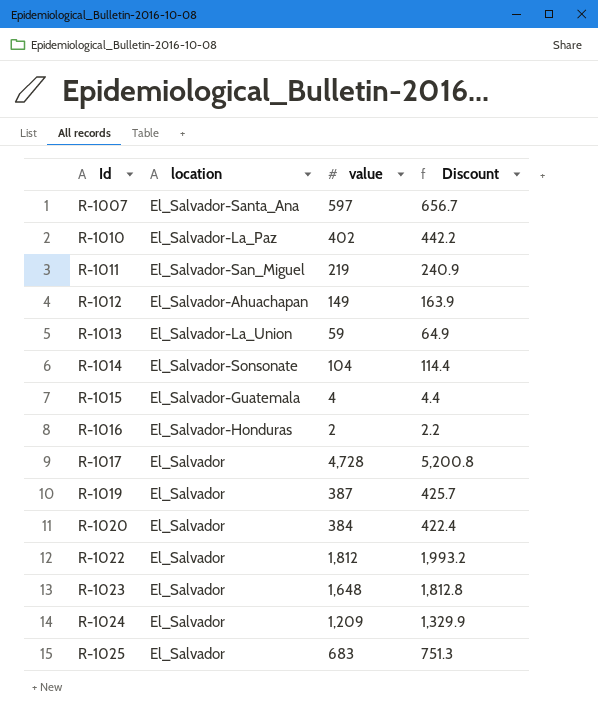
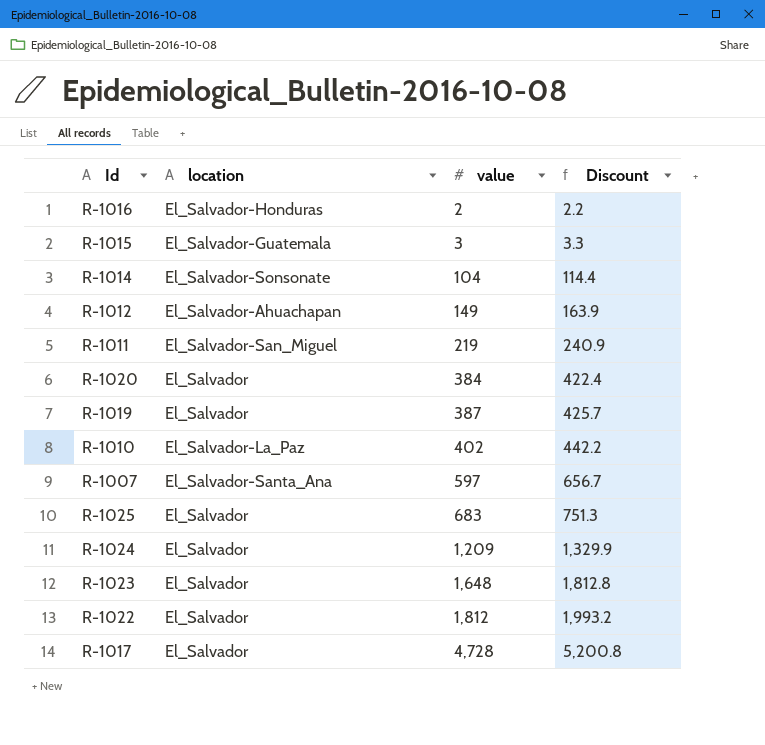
row order: Id ascending -> value ascending
row R-1013: El_Salvador-La_Union | 59 | 64.9 -> none
R-1015 | value: 4 -> 3
R-1015 | Discount: 4.4 -> 3.3

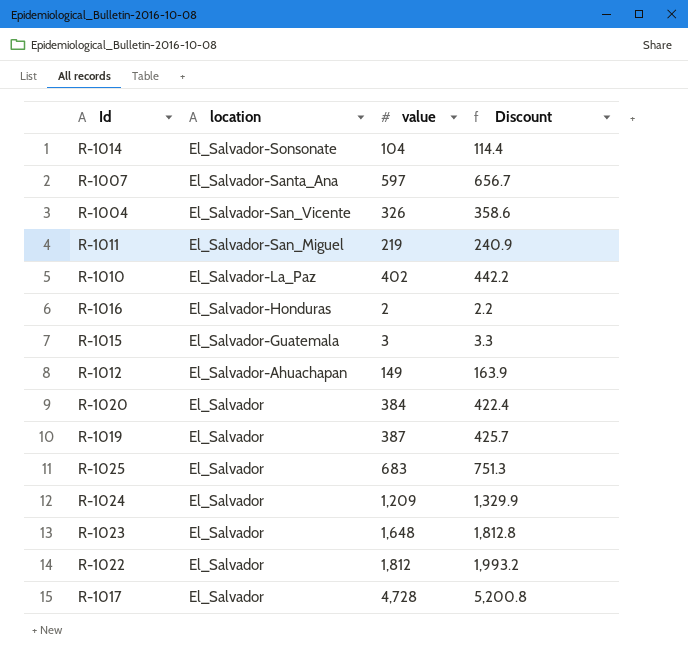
row order: value ascending -> location descending
row R-1004: none -> El_Salvador-San_Vicente | 326 | 358.6

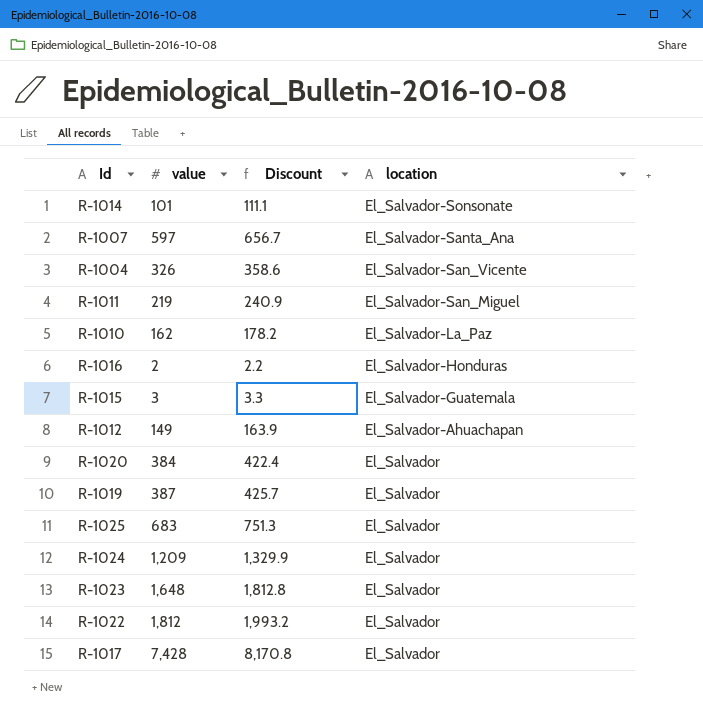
column location | position: 2 -> 4
R-1014 | value: 104 -> 101
R-1014 | Discount: 114.4 -> 111.1
R-1010 | value: 402 -> 162
R-1010 | Discount: 442.2 -> 178.2
R-1017 | value: 4,728 -> 7,428
R-1017 | Discount: 5,200.8 -> 8,170.8

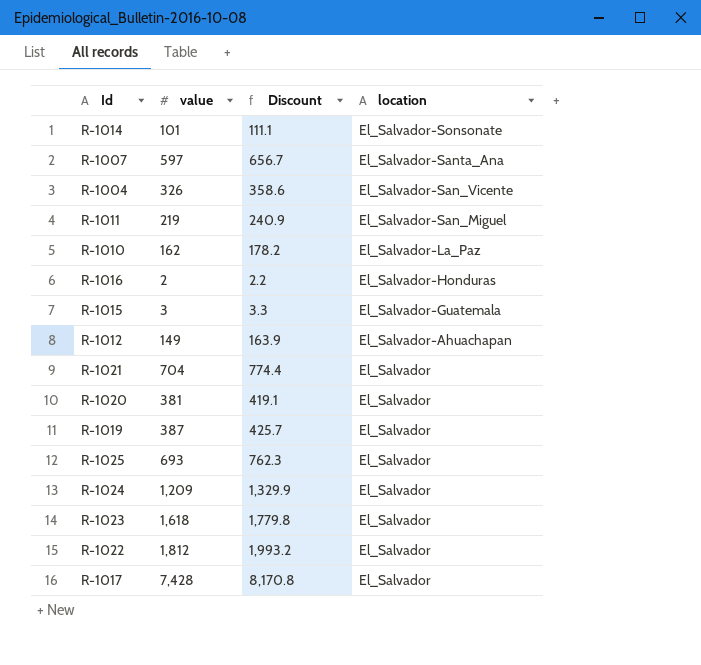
row R-1021: none -> 704 | 774.4 | El_Salvador
R-1020 | value: 384 -> 381
R-1020 | Discount: 422.4 -> 419.1
R-1025 | value: 683 -> 693
R-1025 | Discount: 751.3 -> 762.3
R-1023 | value: 1,648 -> 1,618
R-1023 | Discount: 1,812.8 -> 1,779.8

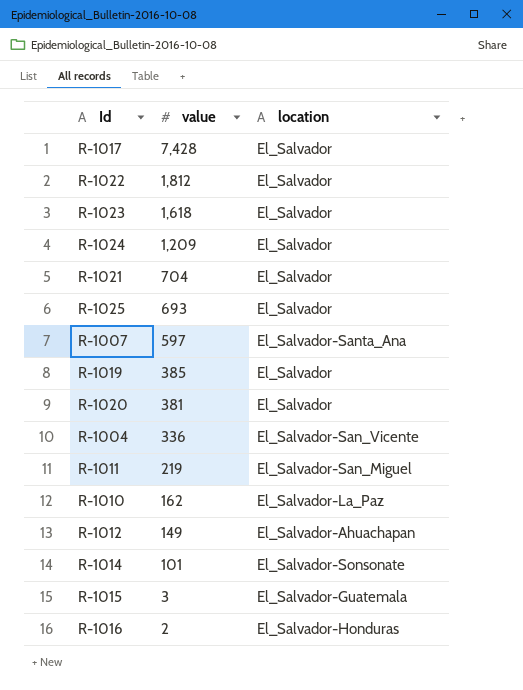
row order: location descending -> value descending
column Discount | formula: [value] * 1.1 -> none
R-1019 | value: 387 -> 385
R-1004 | value: 326 -> 336

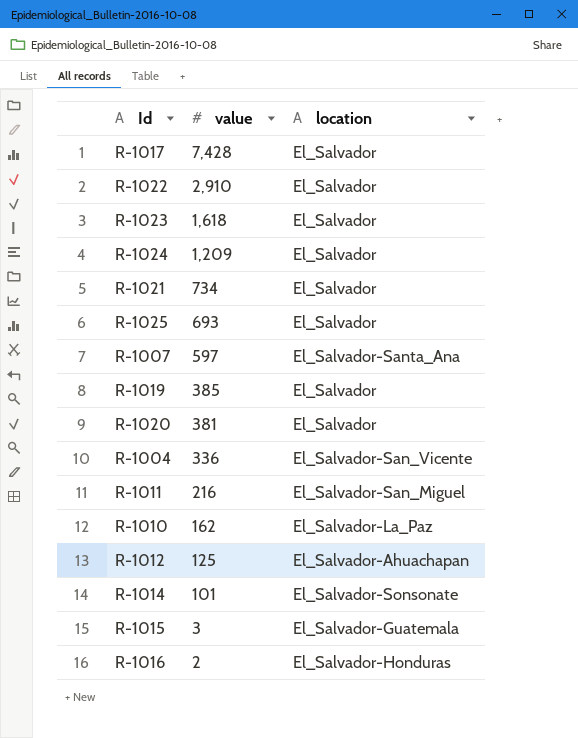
R-1022 | value: 1,812 -> 2,910
R-1021 | value: 704 -> 734
R-1011 | value: 219 -> 216
R-1012 | value: 149 -> 125

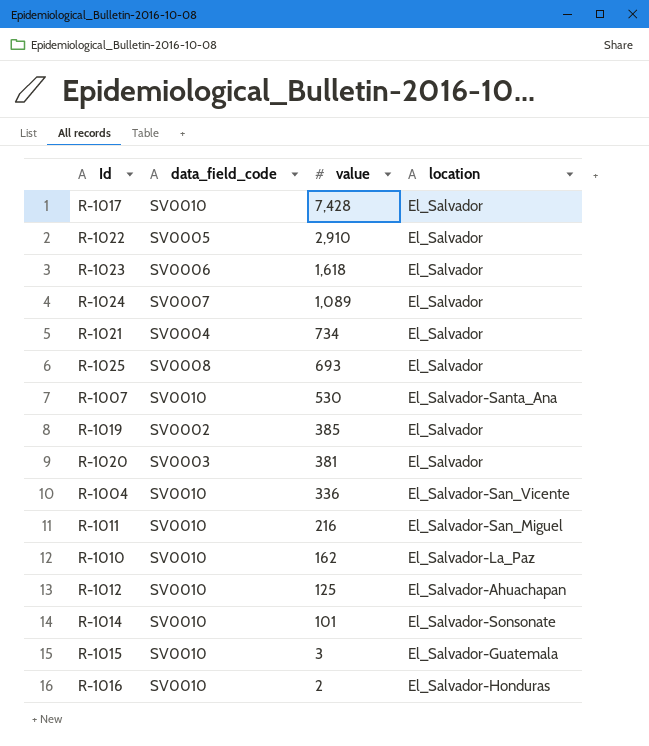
column data_field_code | position: none -> 2
R-1024 | value: 1,209 -> 1,089
R-1007 | value: 597 -> 530

